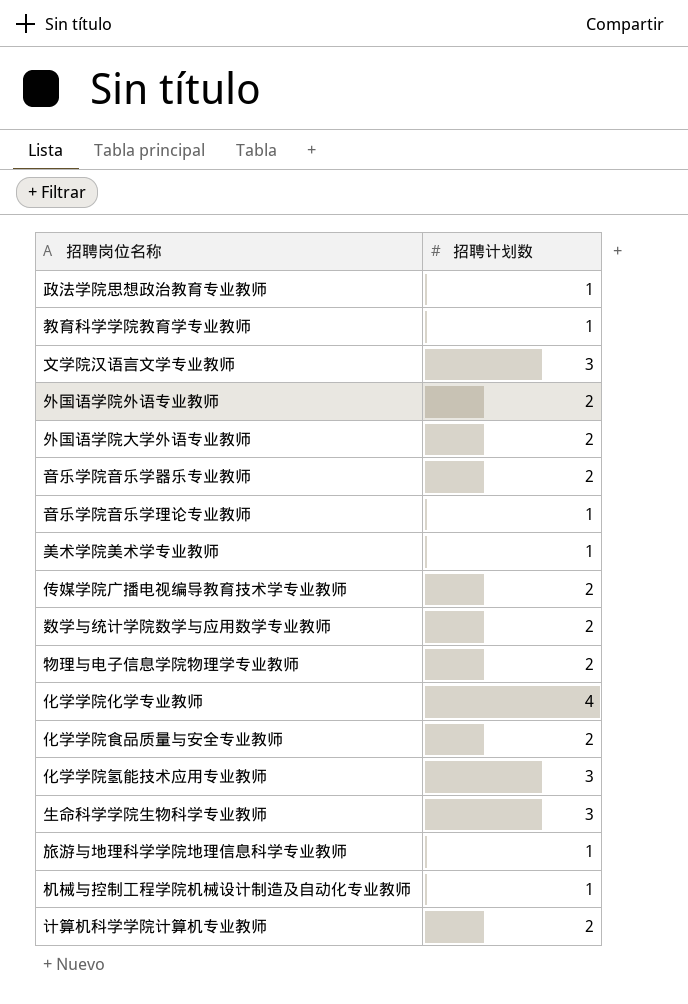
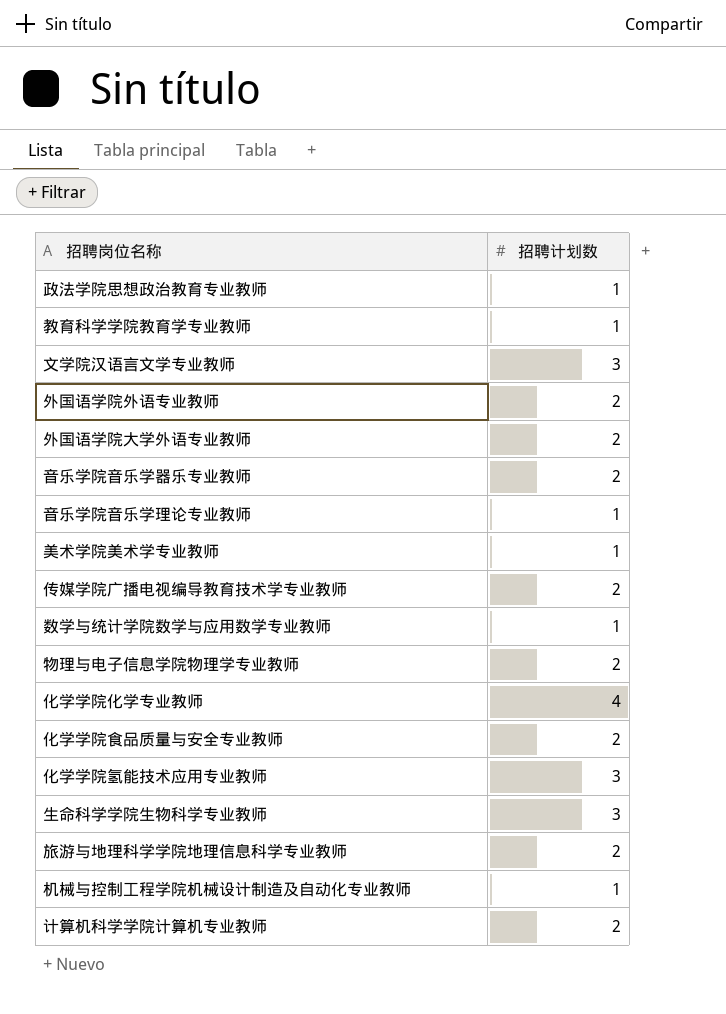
数学与统计学院数学与应用数学专业教师 | 招聘计划数: 2 -> 1
旅游与地理科学学院地理信息科学专业教师 | 招聘计划数: 1 -> 2

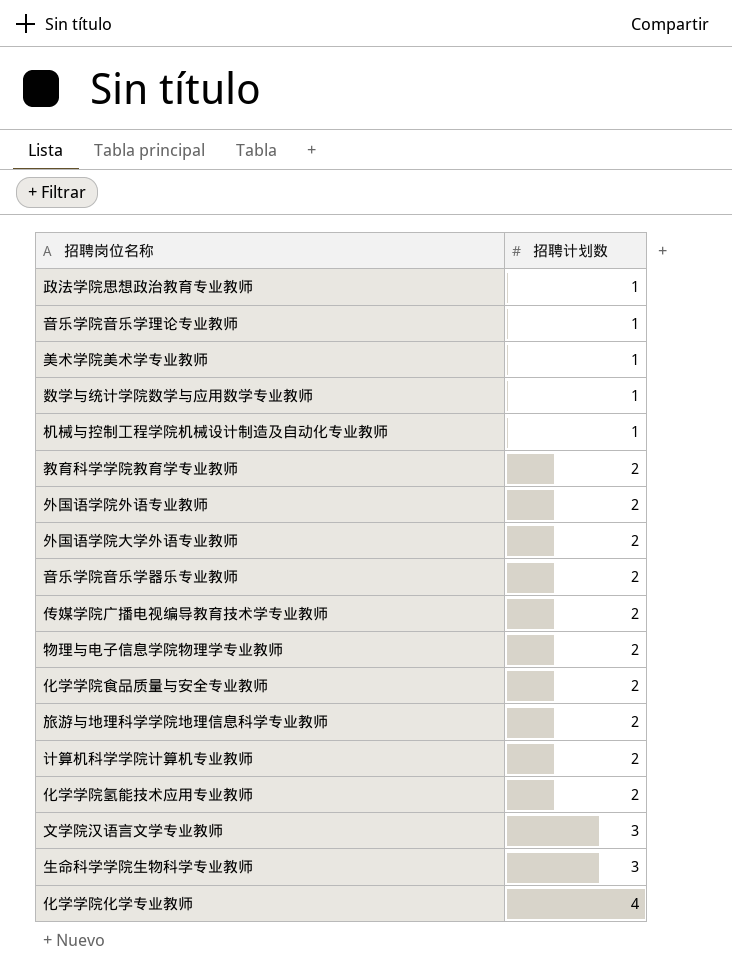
row order: none -> 招聘计划数 ascending
教育科学学院教育学专业教师 | 招聘计划数: 1 -> 2
化学学院氢能技术应用专业教师 | 招聘计划数: 3 -> 2

